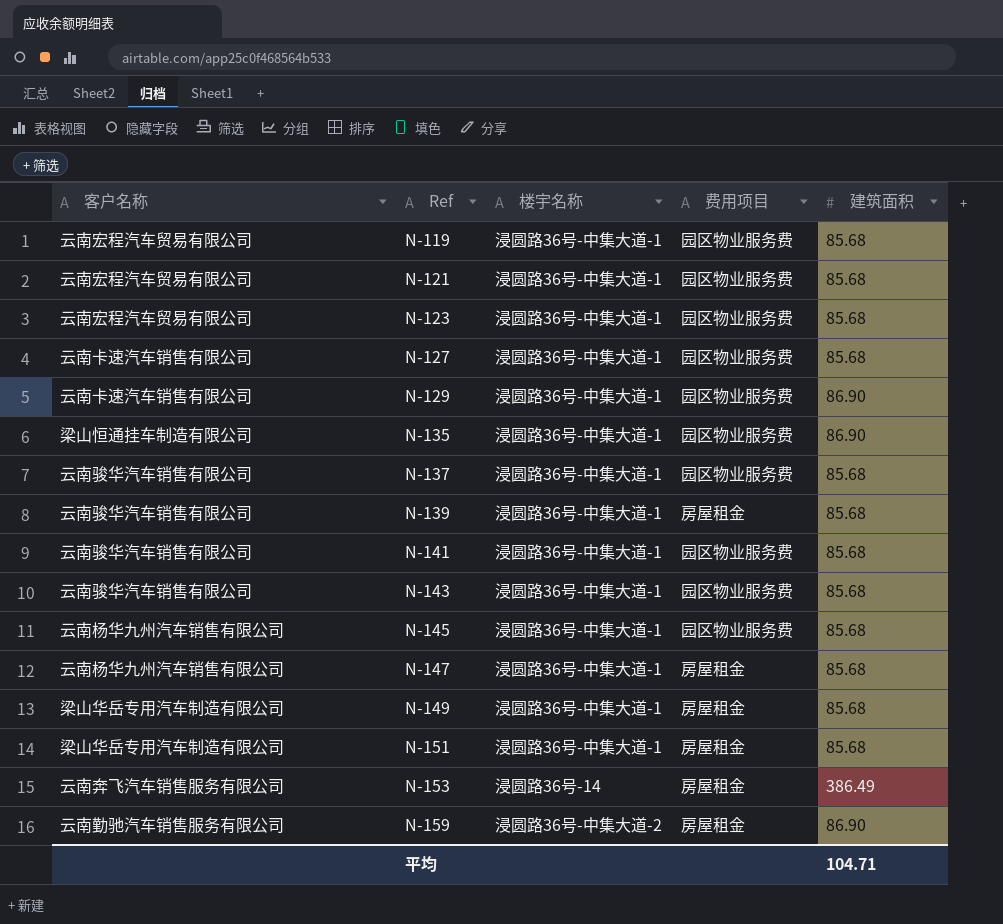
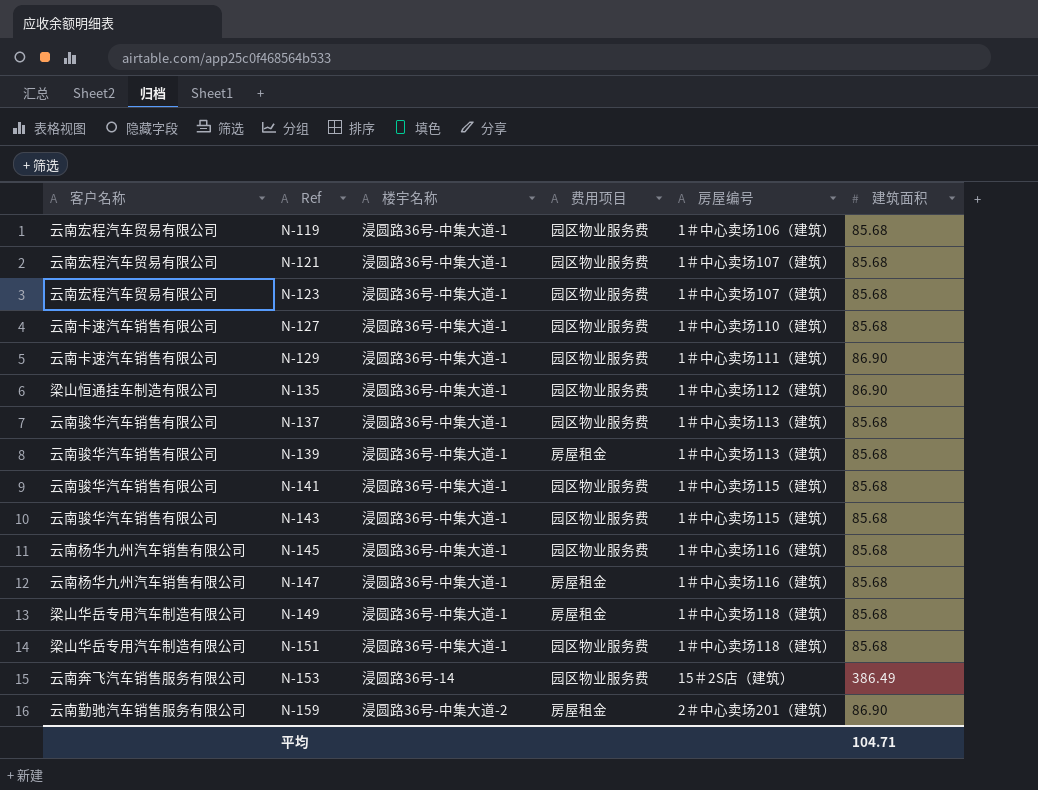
column 房屋编号 | position: none -> 5
N-151 | 费用项目: 房屋租金 -> 园区物业服务费
N-153 | 费用项目: 房屋租金 -> 园区物业服务费

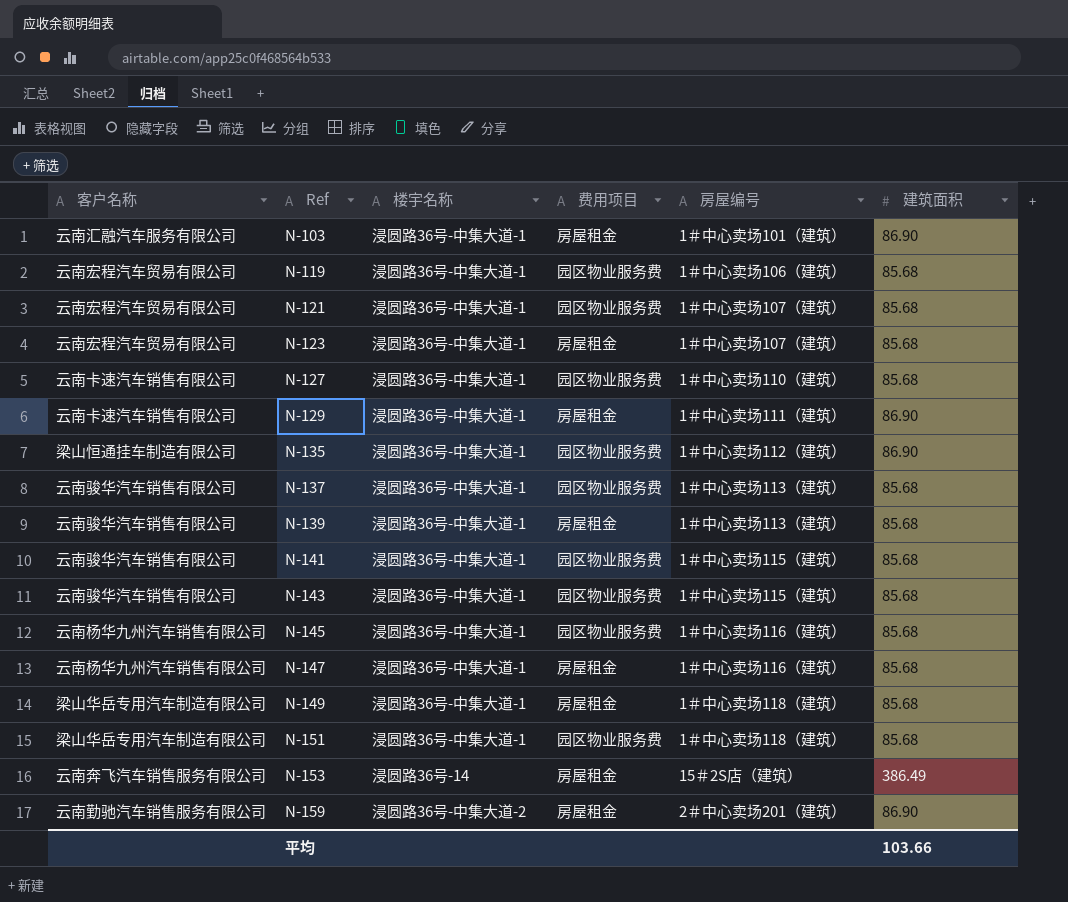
row N-103: none -> 云南汇融汽车服务有限公司 | 浸圆路36号-中集大道-1 | 房屋租金 | 1＃中心卖场101（建筑） | 86.90
N-123 | 费用项目: 园区物业服务费 -> 房屋租金
N-129 | 费用项目: 园区物业服务费 -> 房屋租金
N-153 | 费用项目: 园区物业服务费 -> 房屋租金
平均 | 建筑面积: 104.71 -> 103.66

